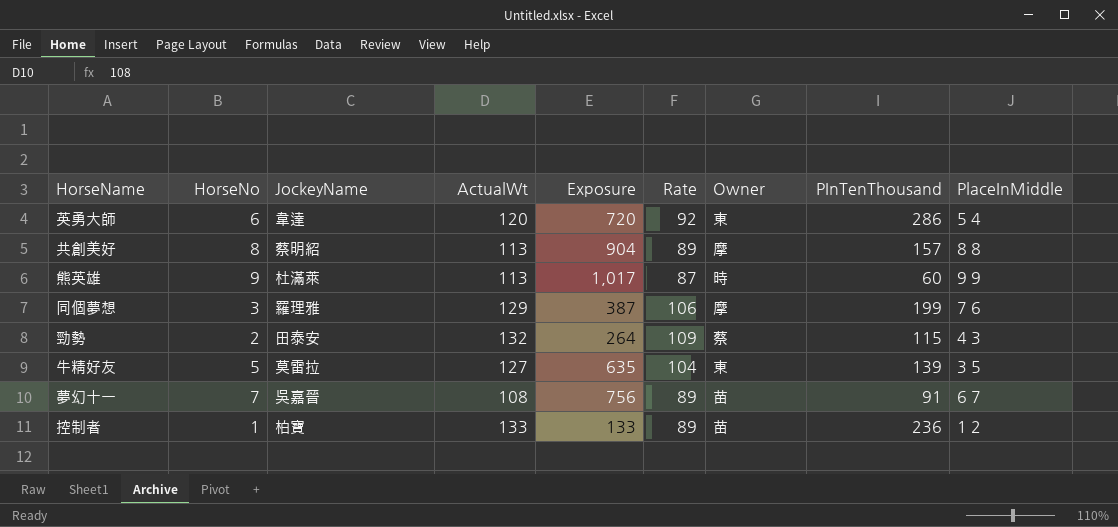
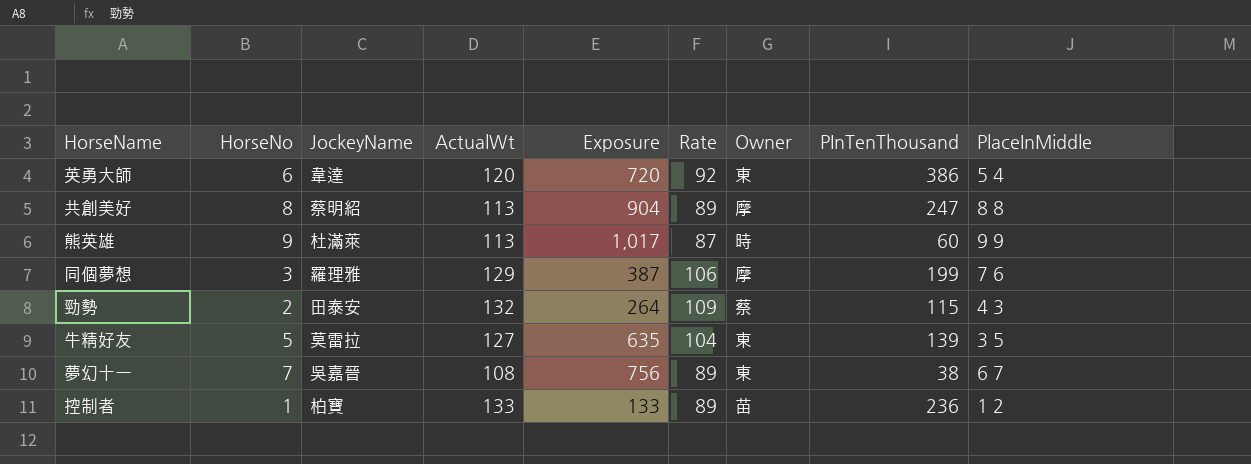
英勇大師 | PInTenThousand: 286 -> 386
共創美好 | PInTenThousand: 157 -> 247
夢幻十一 | Owner: 苗 -> 東
夢幻十一 | PInTenThousand: 91 -> 38

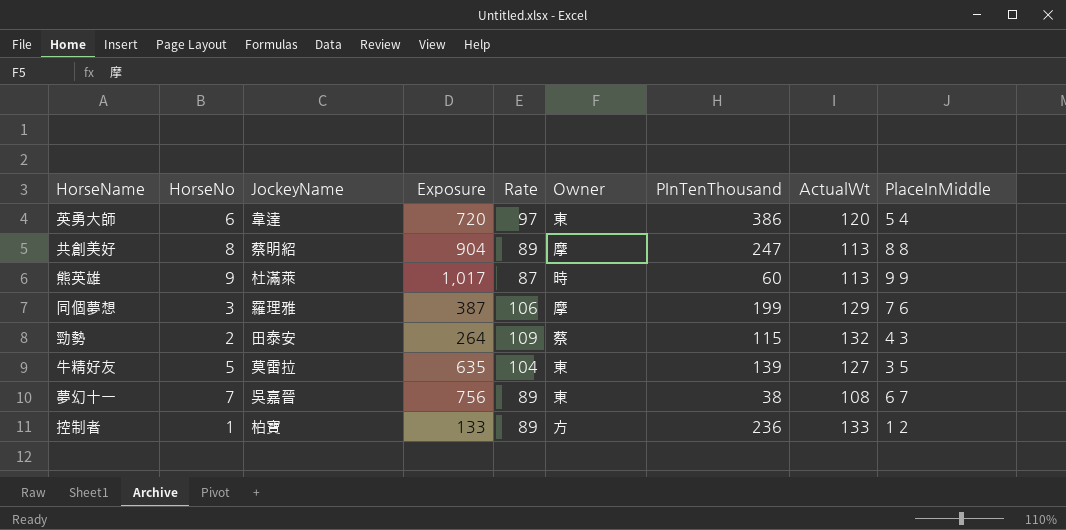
column ActualWt | position: 4 -> 8
英勇大師 | Rate: 92 -> 97
控制者 | Owner: 苗 -> 方

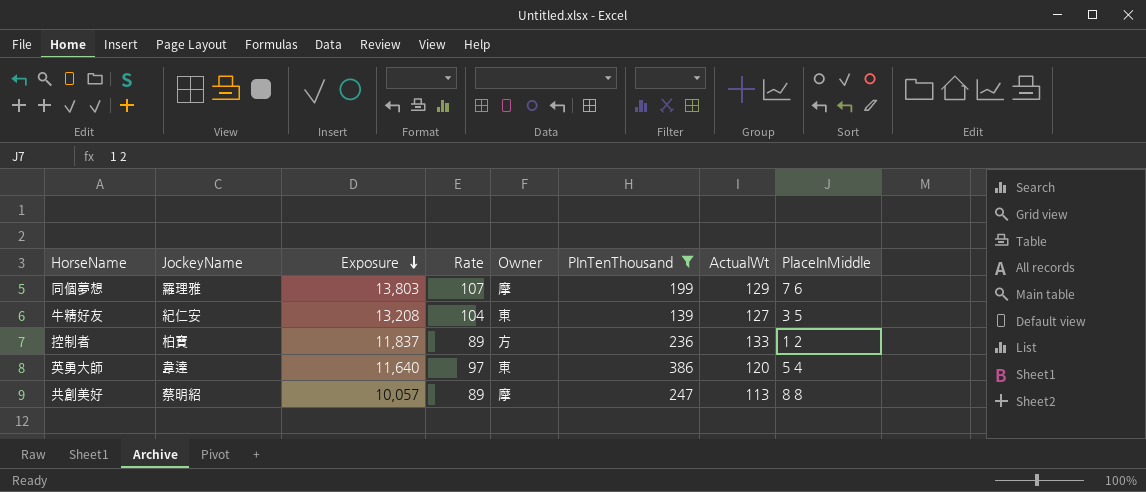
filter: none -> PInTenThousand >= 139
row order: none -> Exposure descending
column HorseNo | position: 2 -> none
column Exposure | formula: [HorseNo] * [ActualWt] -> [Rate] * [ActualWt]
同個夢想 | Rate: 106 -> 107
牛精好友 | JockeyName: 莫雷拉 -> 紀仁安

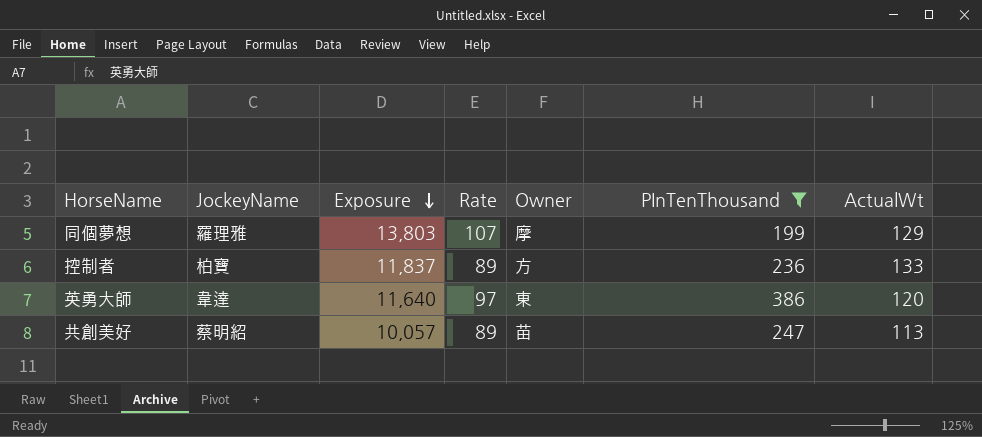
column PlaceInMiddle | position: 8 -> none
row 牛精好友: 紀仁安 | 13,208 | 104 | 東 | 139 | 127 | 3 5 -> none
共創美好 | Owner: 摩 -> 苗

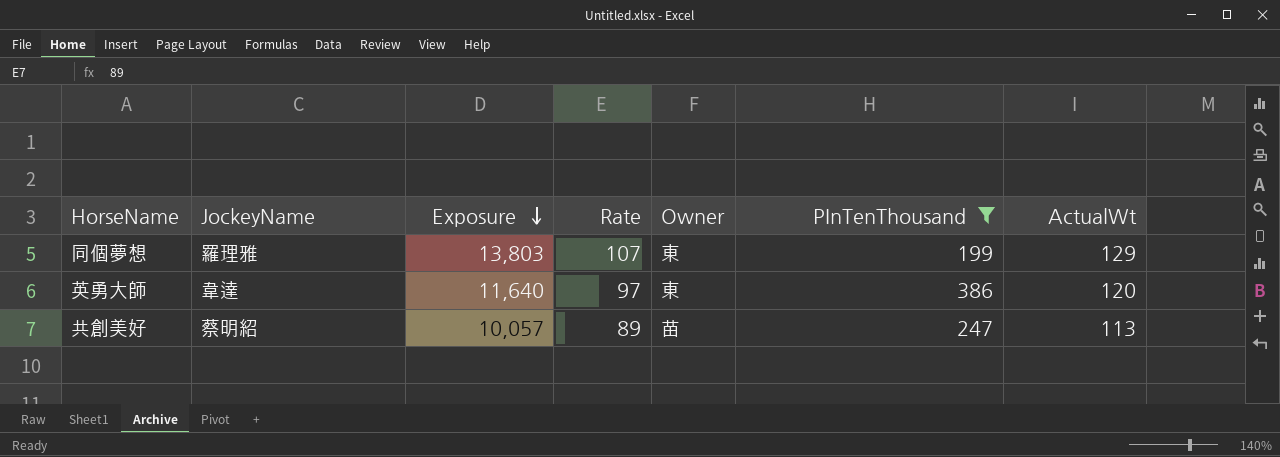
row 控制者: 柏寶 | 11,837 | 89 | 方 | 236 | 133 -> none
同個夢想 | Owner: 摩 -> 東

